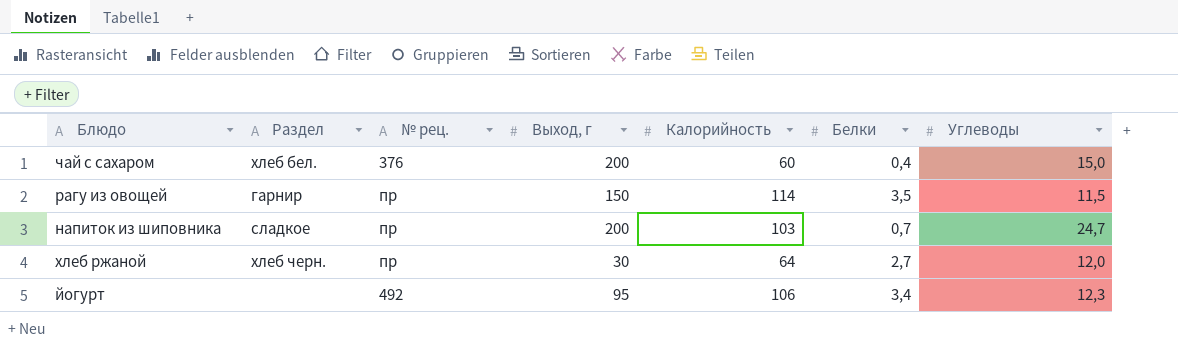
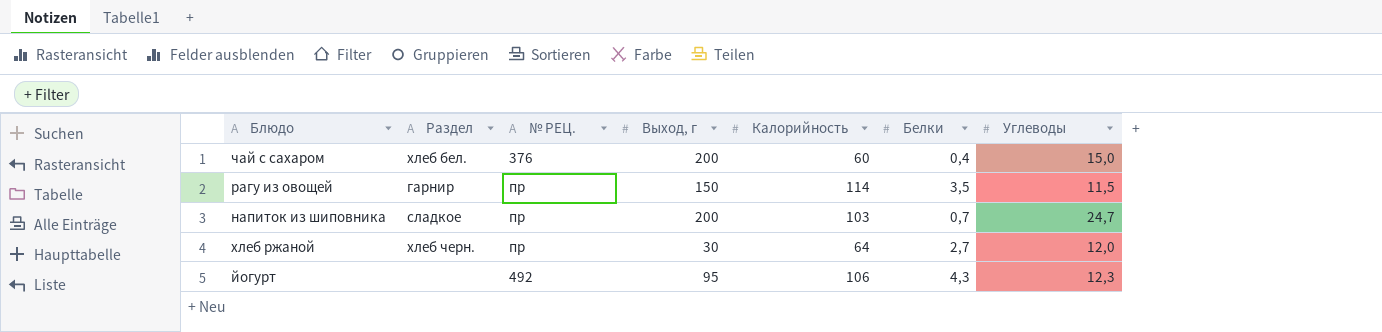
column name: № рец. -> № РЕЦ.
йогурт | Белки: 3,4 -> 4,3

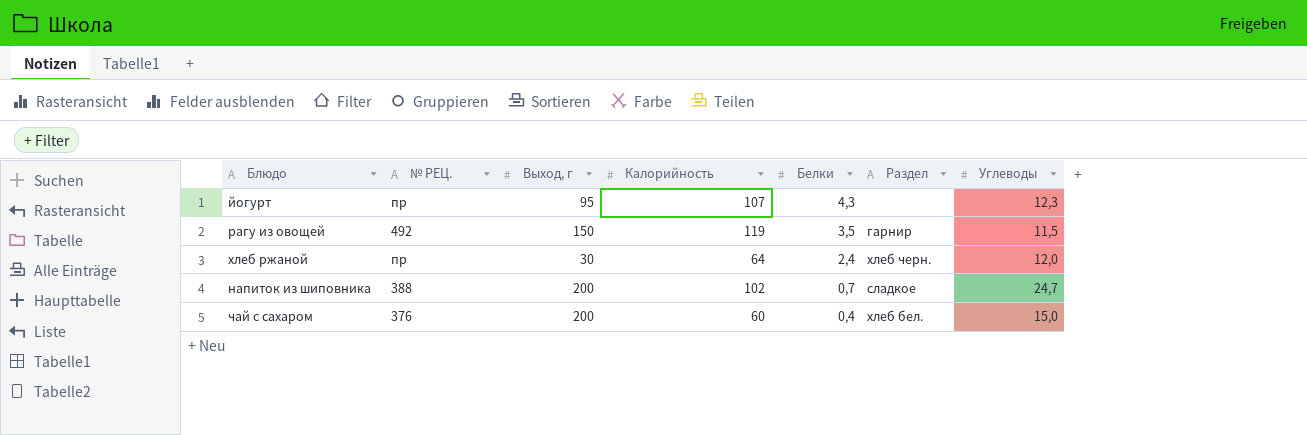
row order: none -> Белки descending
column Раздел | position: 2 -> 6
йогурт | № РЕЦ.: 492 -> пр
йогурт | Калорийность: 106 -> 107
рагу из овощей | № РЕЦ.: пр -> 492
рагу из овощей | Калорийность: 114 -> 119
хлеб ржаной | Белки: 2,7 -> 2,4
напиток из шиповника | № РЕЦ.: пр -> 388
напиток из шиповника | Калорийность: 103 -> 102

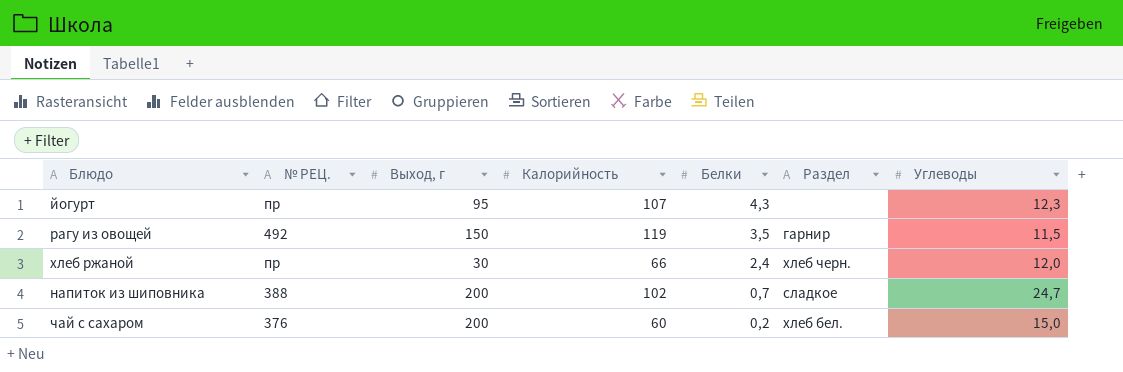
хлеб ржаной | Калорийность: 64 -> 66
чай с сахаром | Белки: 0,4 -> 0,2

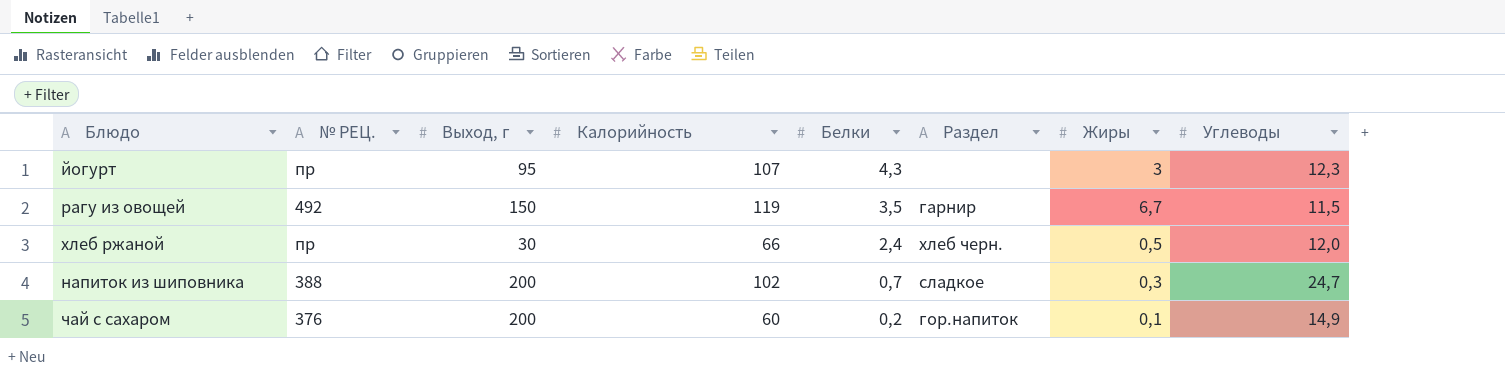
column Жиры | position: none -> 7
чай с сахаром | Раздел: хлеб бел. -> гор.напиток
чай с сахаром | Углеводы: 15,0 -> 14,9

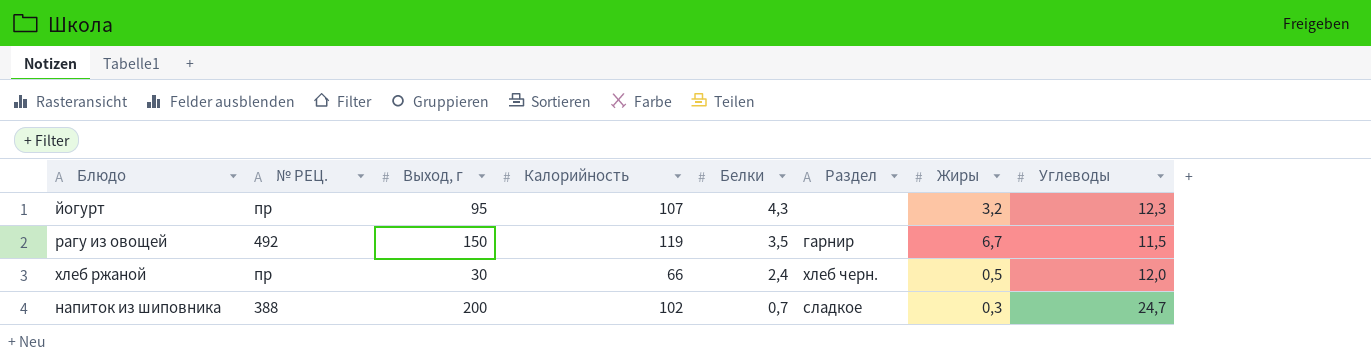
row чай с сахаром: 376 | 200 | 60 | 0,2 | гор.напиток | 0,1 | 14,9 -> none
йогурт | Жиры: 3 -> 3,2

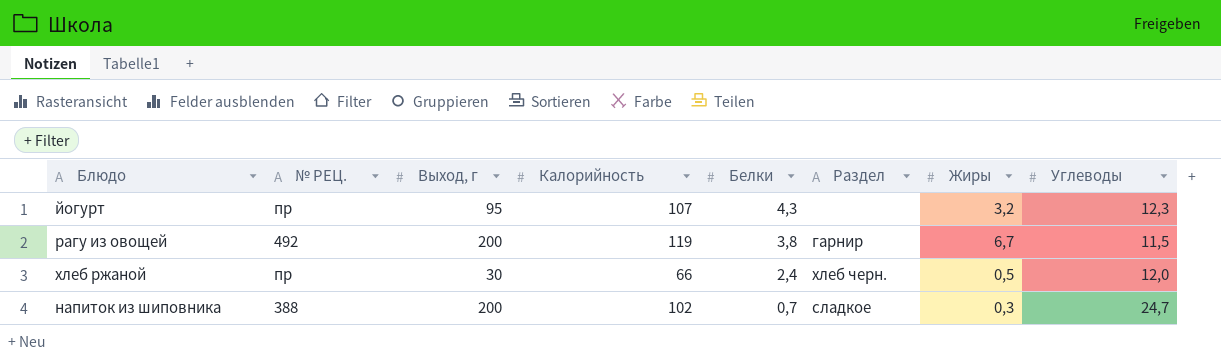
рагу из овощей | Выход, г: 150 -> 200
рагу из овощей | Белки: 3,5 -> 3,8

